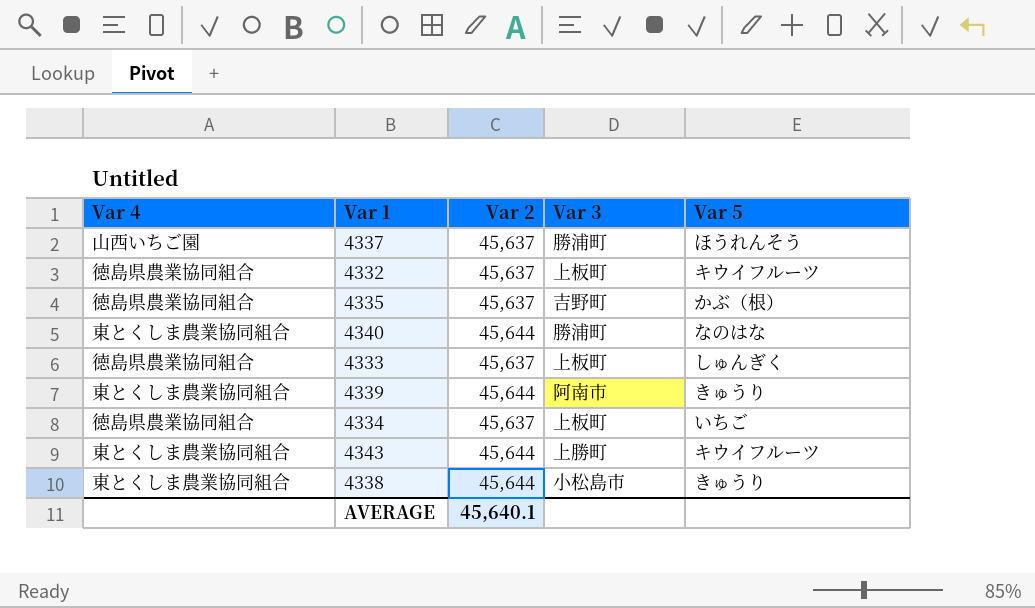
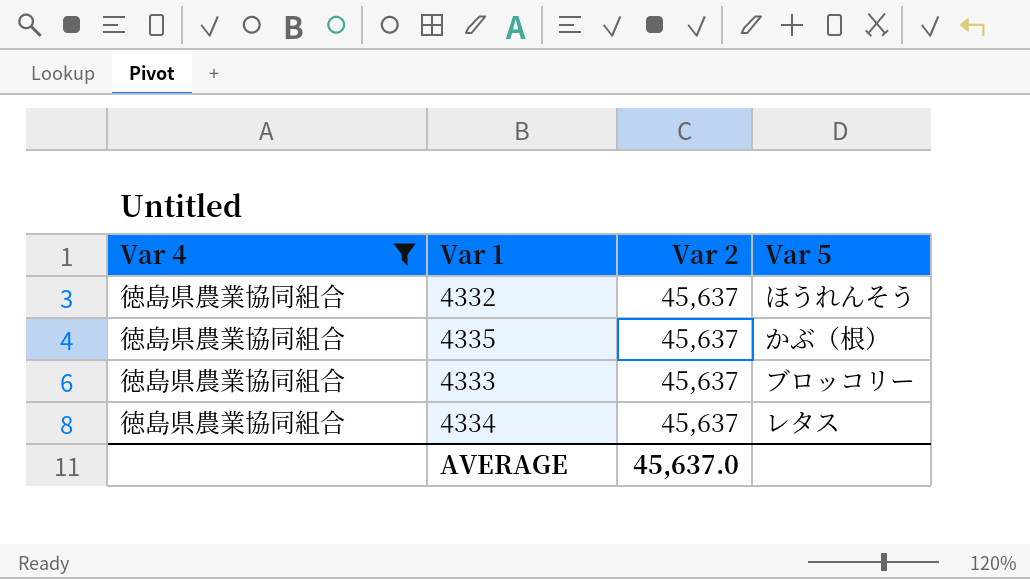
filter: none -> Var 4 = 徳島県農業協同組合
column Var 3 | position: 4 -> none
4332 | Var 5: キウイフルーツ -> ほうれんそう
4333 | Var 5: しゅんぎく -> ブロッコリー
4334 | Var 5: いちご -> レタス
AVERAGE | Var 2: 45,640.1 -> 45,637.0

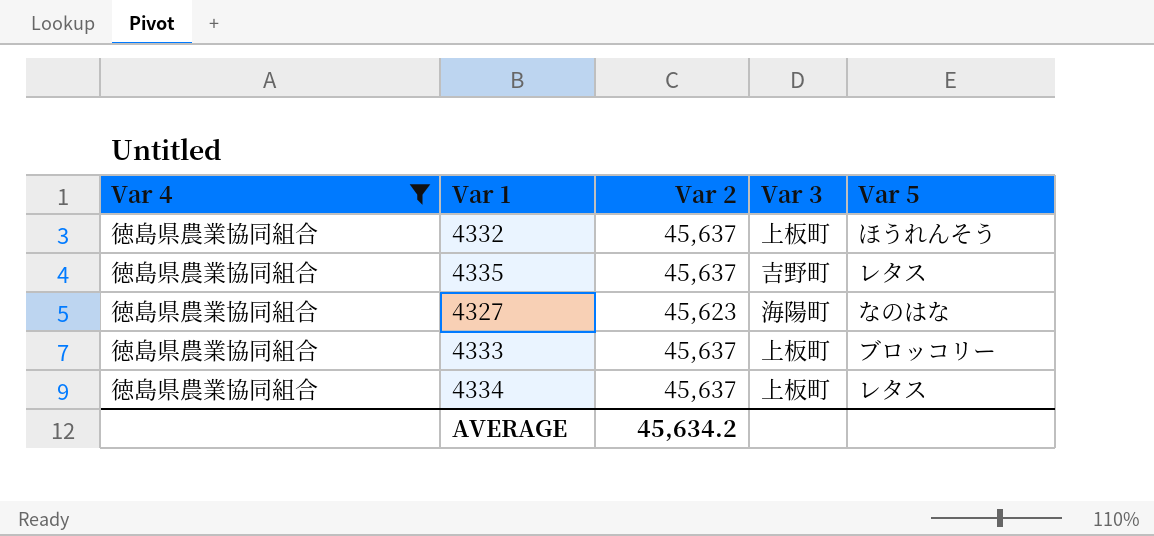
column Var 3 | position: none -> 4
4335 | Var 5: かぶ（根） -> レタス
row 4327: none -> 徳島県農業協同組合 | 45,623 | 海陽町 | なのはな
AVERAGE | Var 2: 45,637.0 -> 45,634.2

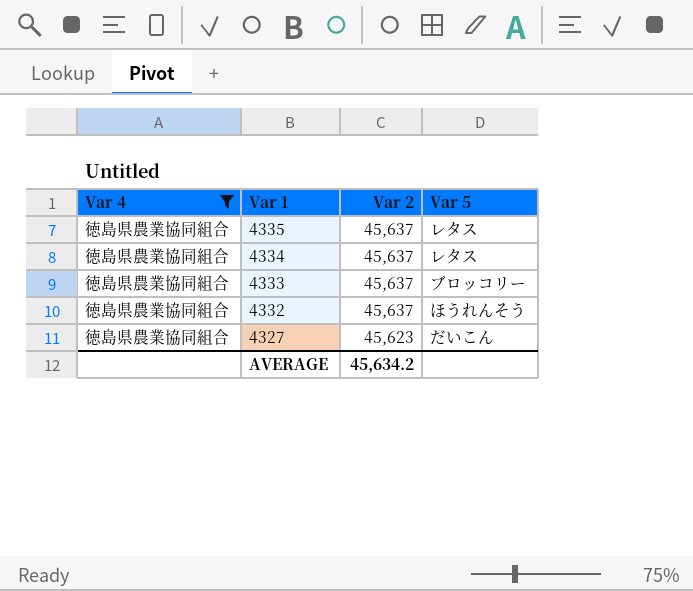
row order: none -> Var 1 descending
column Var 3 | position: 4 -> none
4327 | Var 5: なのはな -> だいこん

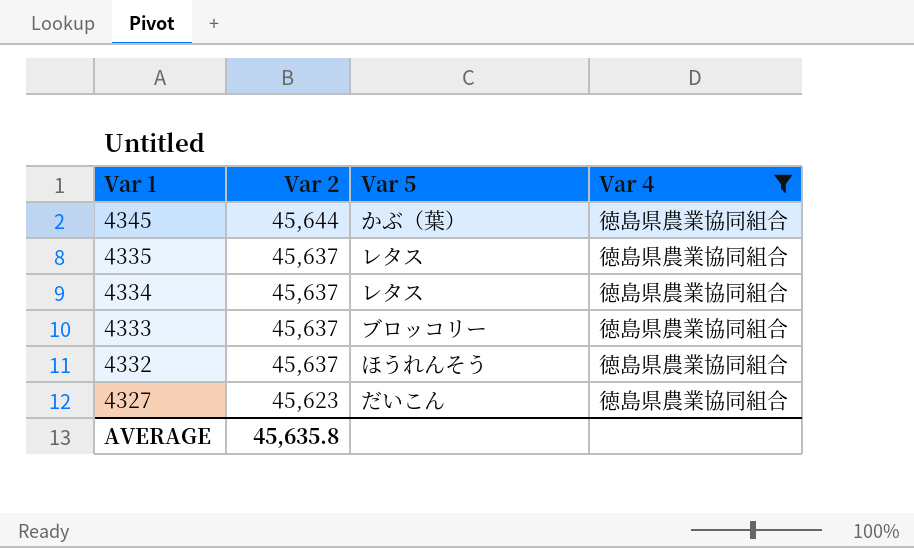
column Var 4 | position: 1 -> 4
row 4345: none -> 45,644 | かぶ（葉） | 徳島県農業協同組合
AVERAGE | Var 2: 45,634.2 -> 45,635.8

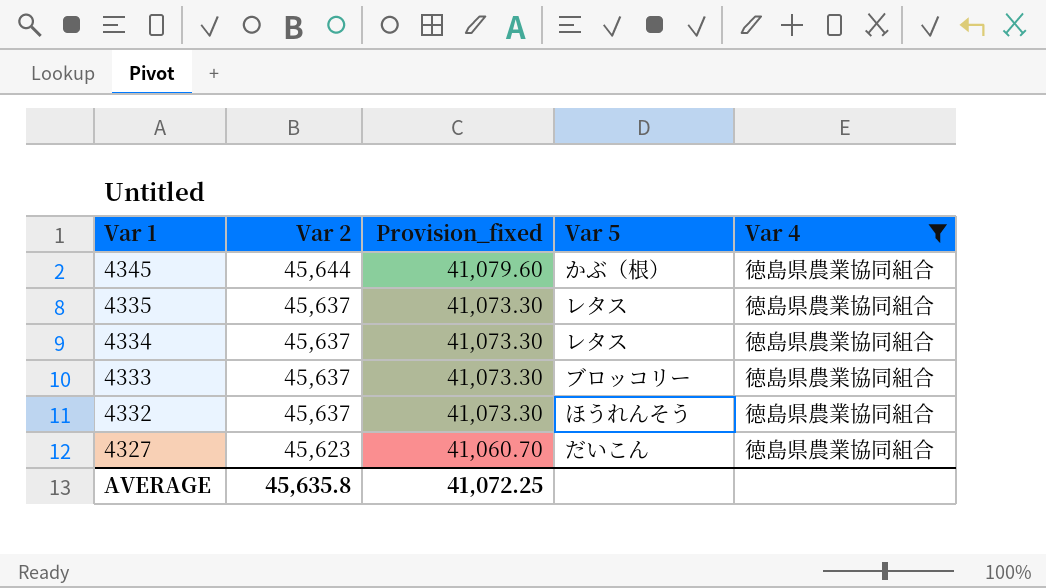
column Provision_fixed | formula: none -> [Var 2] * 0.9
4345 | Var 5: かぶ（葉） -> かぶ（根）

